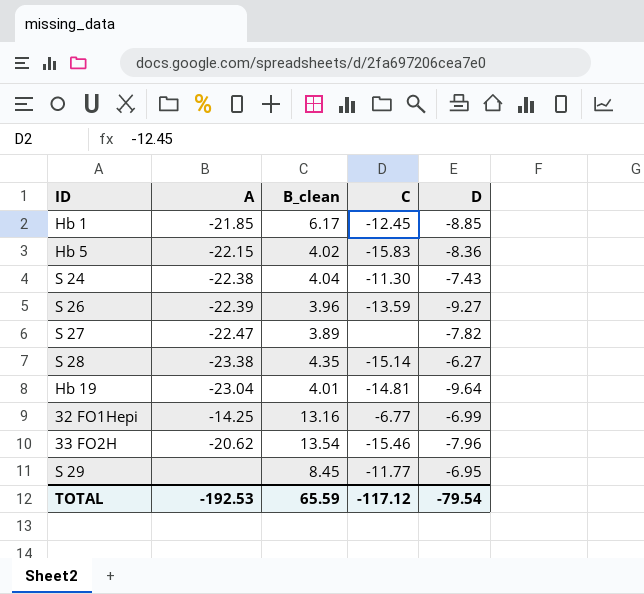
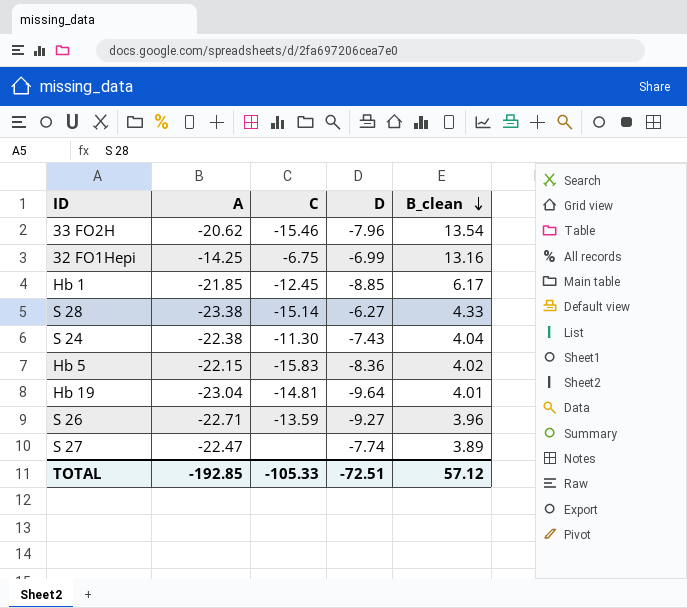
row order: none -> B_clean descending
column B_clean | position: 3 -> 5
row S 29: none | 8.45 | -11.77 | -6.95 -> none
32 FO1Hepi | C: -6.77 -> -6.75
S 28 | B_clean: 4.35 -> 4.33
S 26 | A: -22.39 -> -22.71
S 27 | D: -7.82 -> -7.74
TOTAL | A: -192.53 -> -192.85
TOTAL | C: -117.12 -> -105.33
TOTAL | D: -79.54 -> -72.51
TOTAL | B_clean: 65.59 -> 57.12

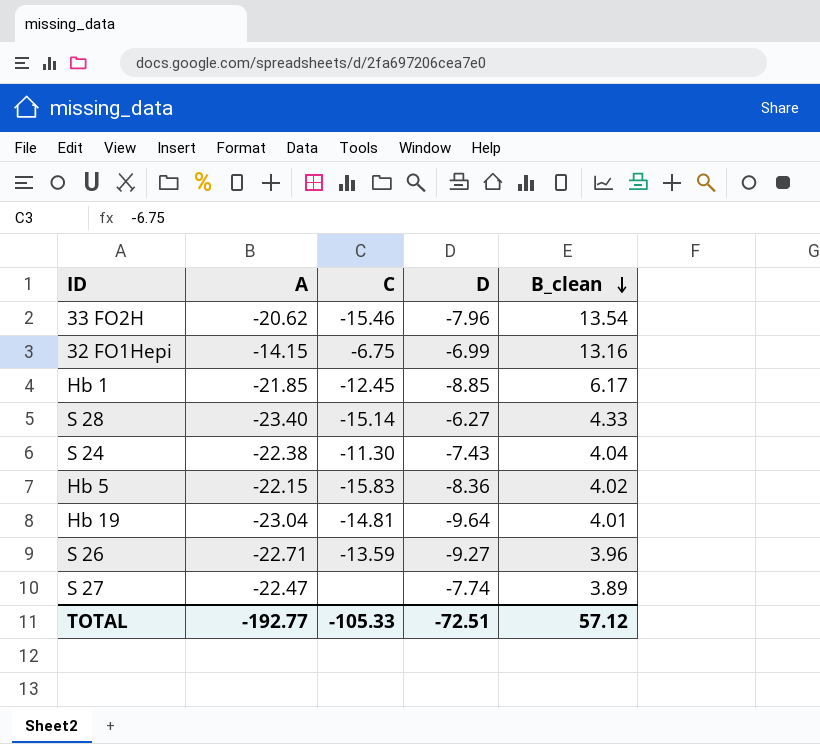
32 FO1Hepi | A: -14.25 -> -14.15
S 28 | A: -23.38 -> -23.40
TOTAL | A: -192.85 -> -192.77

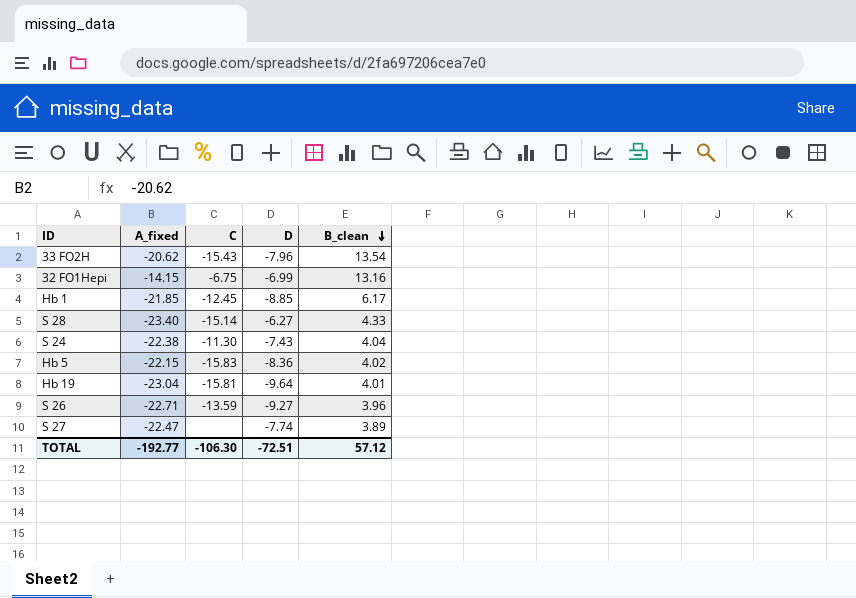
column name: A -> A_fixed
33 FO2H | C: -15.46 -> -15.43
Hb 19 | C: -14.81 -> -15.81
TOTAL | C: -105.33 -> -106.30

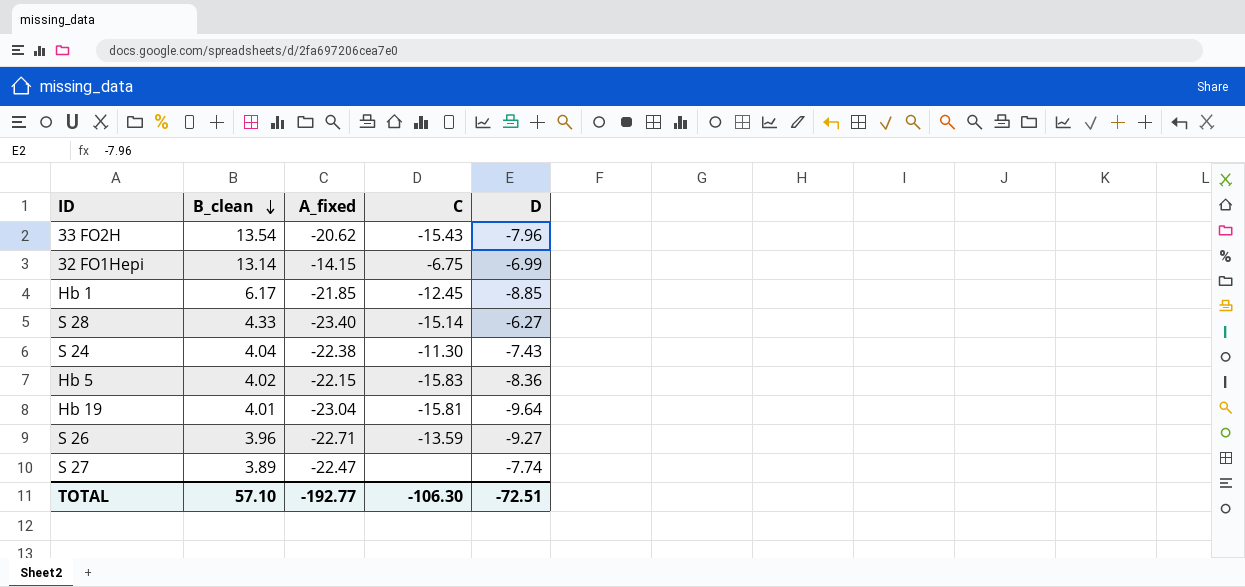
column B_clean | position: 5 -> 2
32 FO1Hepi | B_clean: 13.16 -> 13.14
TOTAL | B_clean: 57.12 -> 57.10

